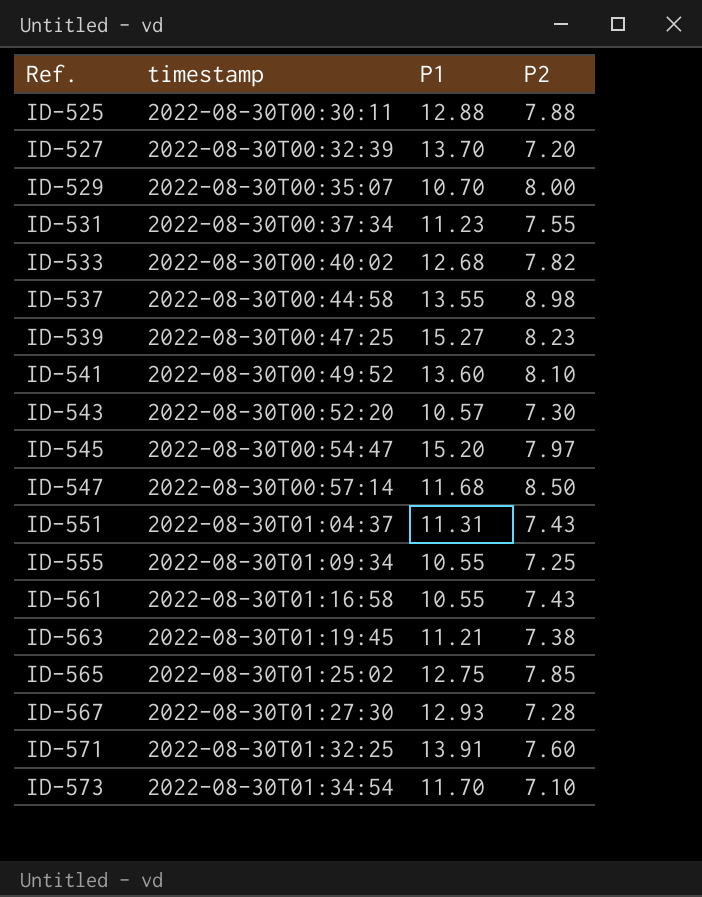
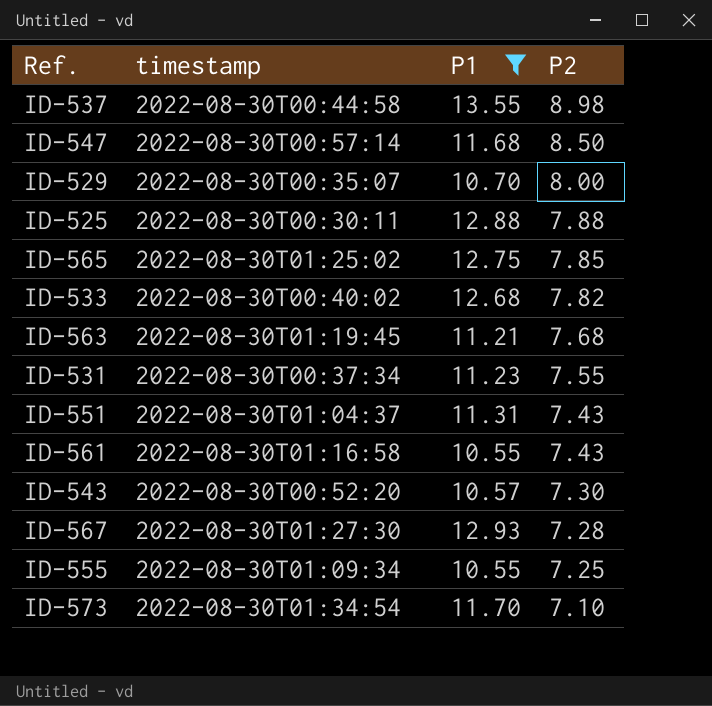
filter: none -> P1 <= 13.55
row order: Ref. ascending -> P2 descending
ID-563 | P2: 7.38 -> 7.68

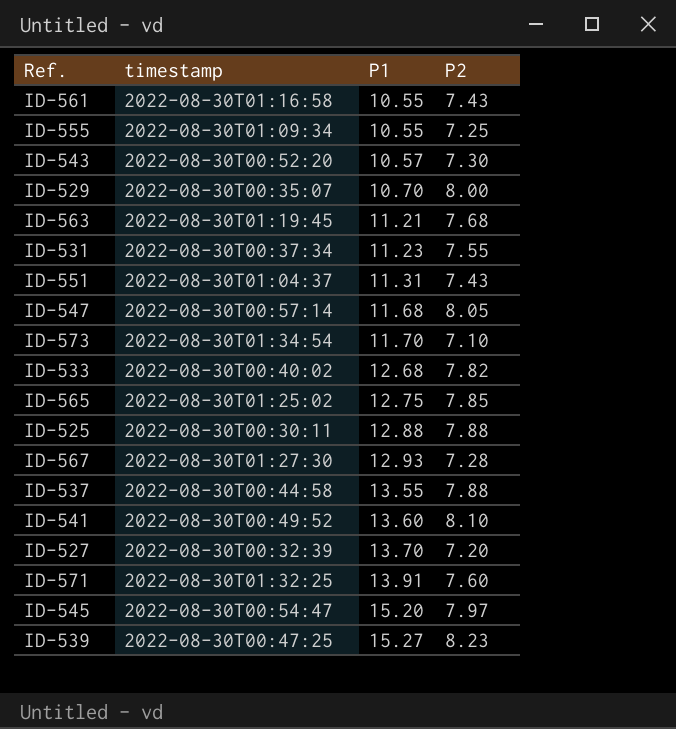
filter: P1 <= 13.55 -> none
row order: P2 descending -> P1 ascending
ID-547 | P2: 8.50 -> 8.05
ID-537 | P2: 8.98 -> 7.88

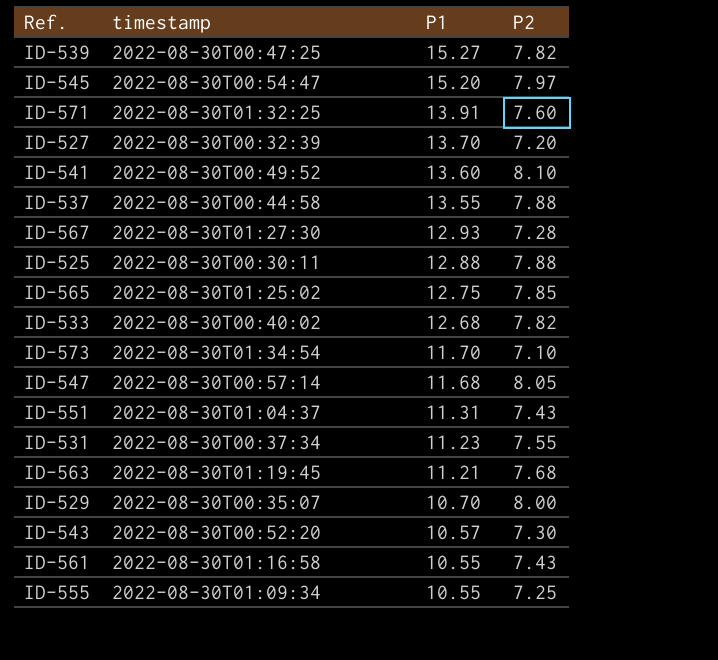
row order: P1 ascending -> P1 descending
ID-539 | P2: 8.23 -> 7.82

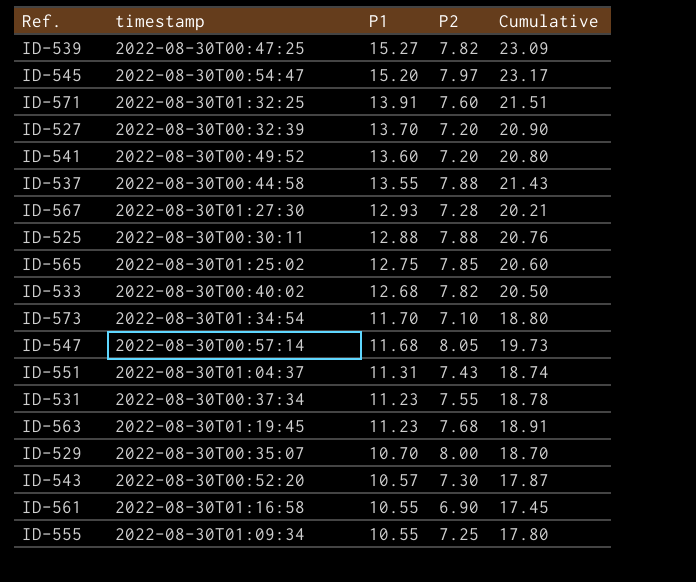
column Cumulative | formula: none -> [P1] + [P2]
ID-541 | P2: 8.10 -> 7.20
ID-563 | P1: 11.21 -> 11.23
ID-561 | P2: 7.43 -> 6.90

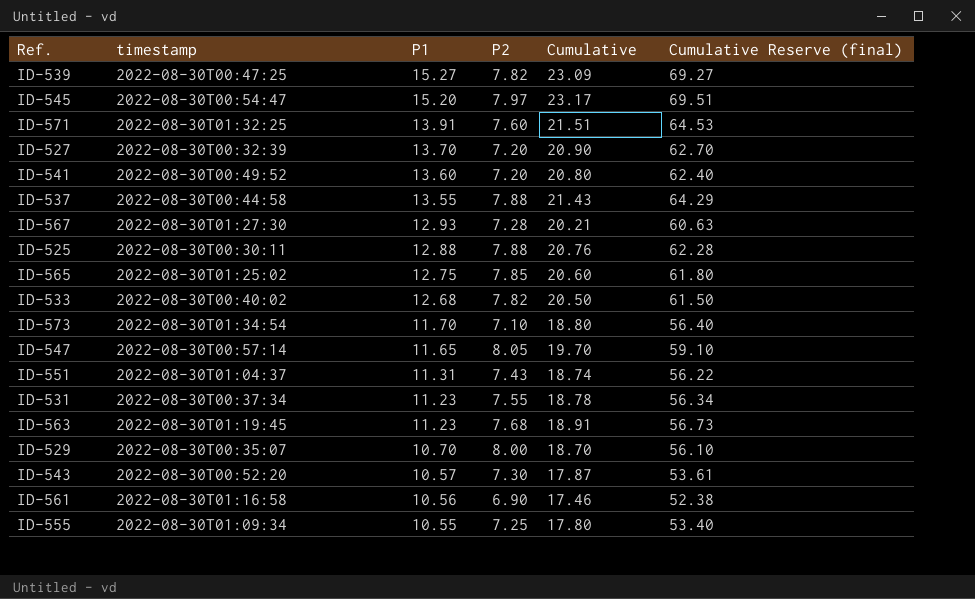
column Cumulative Reserve (final) | formula: none -> [Cumulative] * 3
ID-547 | P1: 11.68 -> 11.65
ID-547 | Cumulative: 19.73 -> 19.70
ID-561 | P1: 10.55 -> 10.56
ID-561 | Cumulative: 17.45 -> 17.46

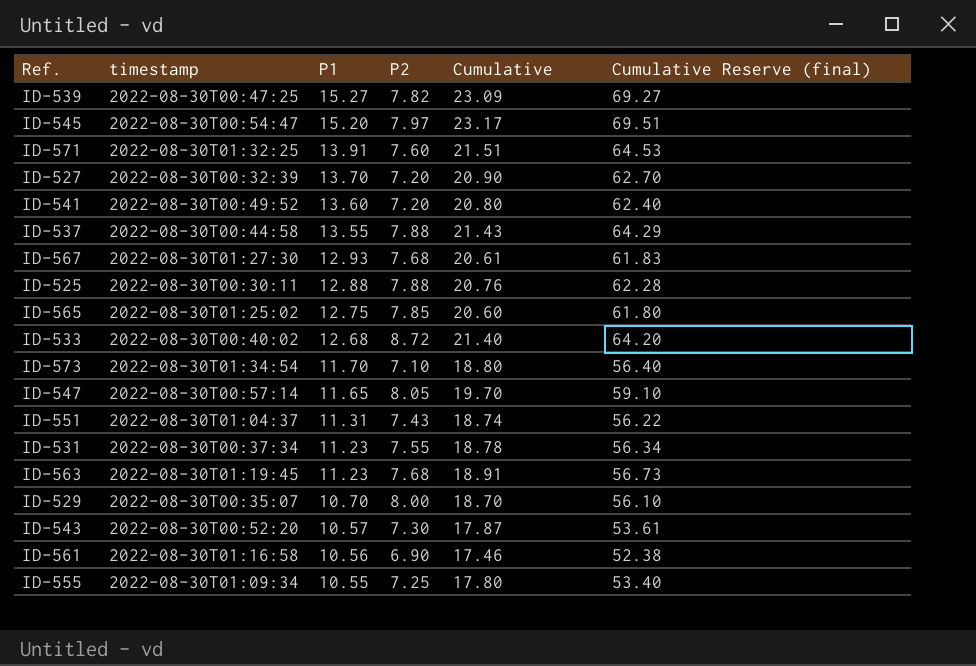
ID-567 | P2: 7.28 -> 7.68
ID-567 | Cumulative: 20.21 -> 20.61
ID-567 | Cumulative Reserve (final): 60.63 -> 61.83
ID-533 | P2: 7.82 -> 8.72
ID-533 | Cumulative: 20.50 -> 21.40
ID-533 | Cumulative Reserve (final): 61.50 -> 64.20

